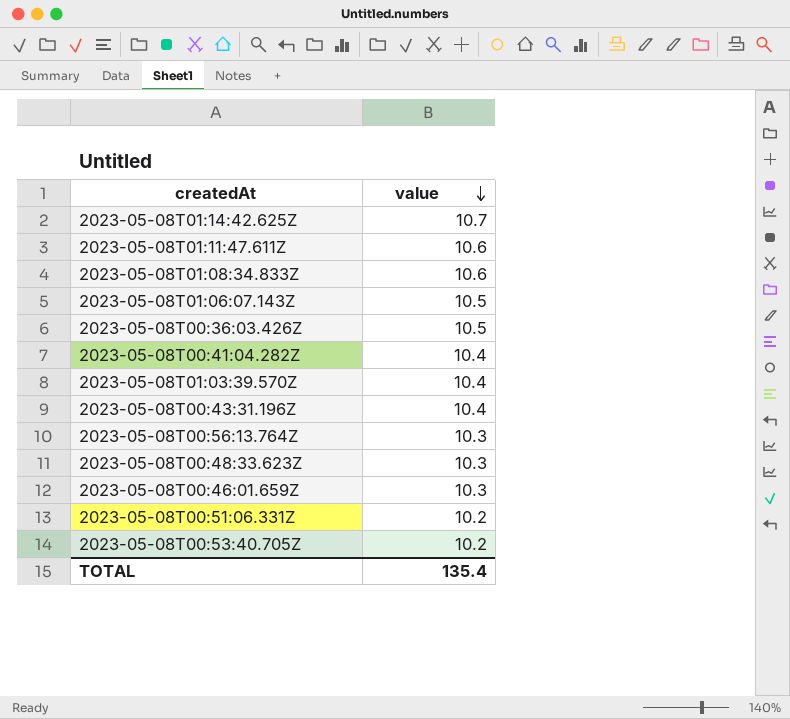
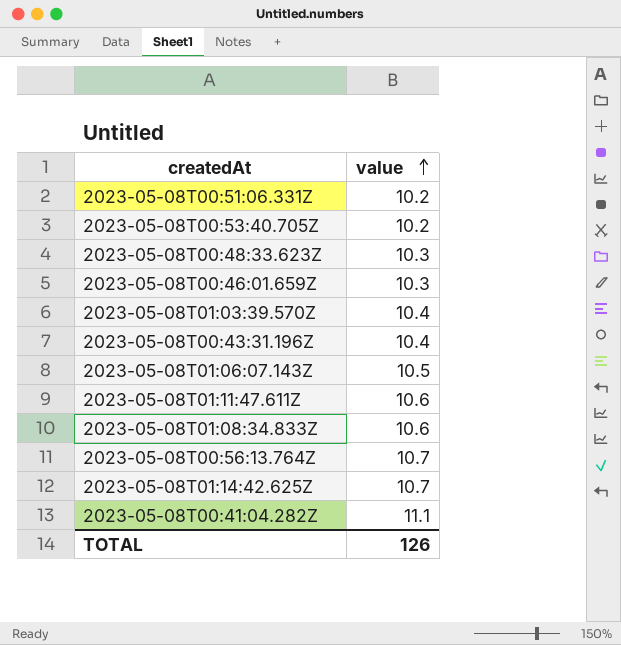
row order: value descending -> value ascending
row 2023-05-08T00:36:03.426Z: 10.5 -> none
2023-05-08T00:56:13.764Z | value: 10.3 -> 10.7
2023-05-08T00:41:04.282Z | value: 10.4 -> 11.1
TOTAL | value: 135.4 -> 126

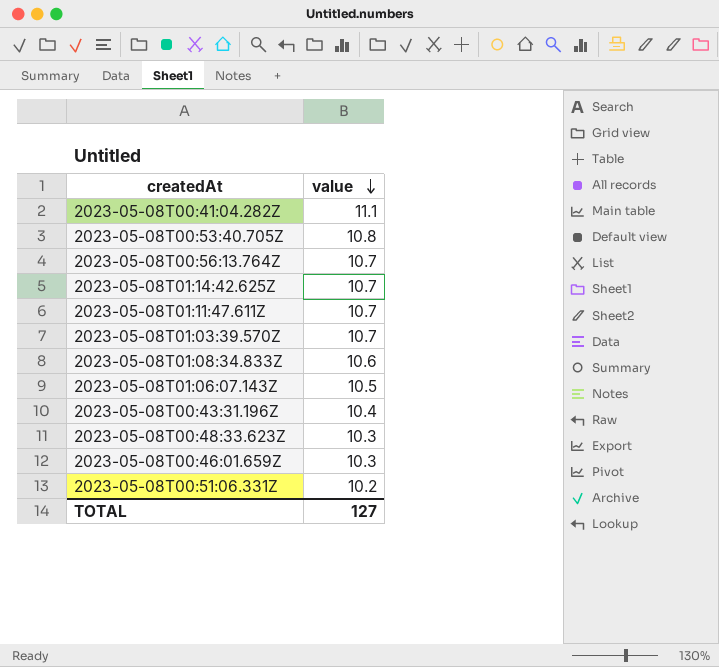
row order: value ascending -> value descending
2023-05-08T00:53:40.705Z | value: 10.2 -> 10.8
2023-05-08T01:11:47.611Z | value: 10.6 -> 10.7
2023-05-08T01:03:39.570Z | value: 10.4 -> 10.7
TOTAL | value: 126 -> 127

